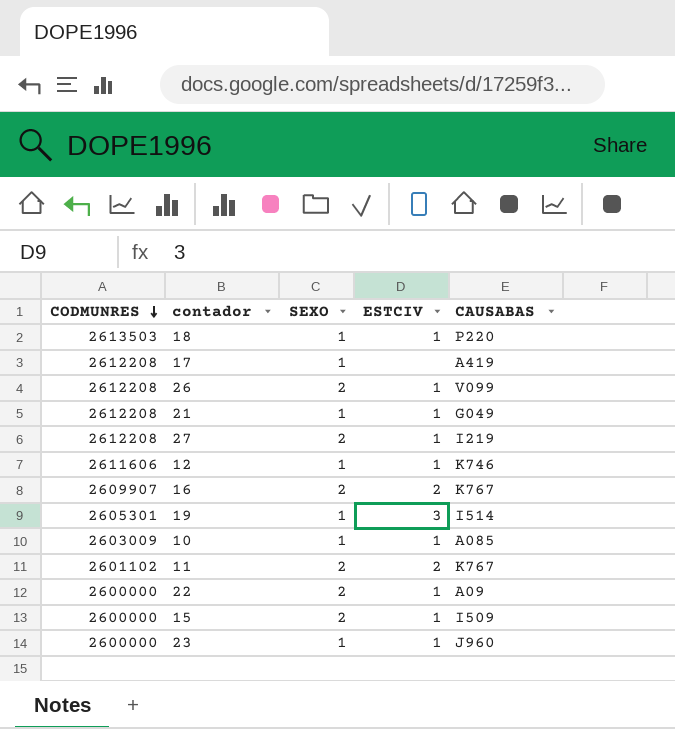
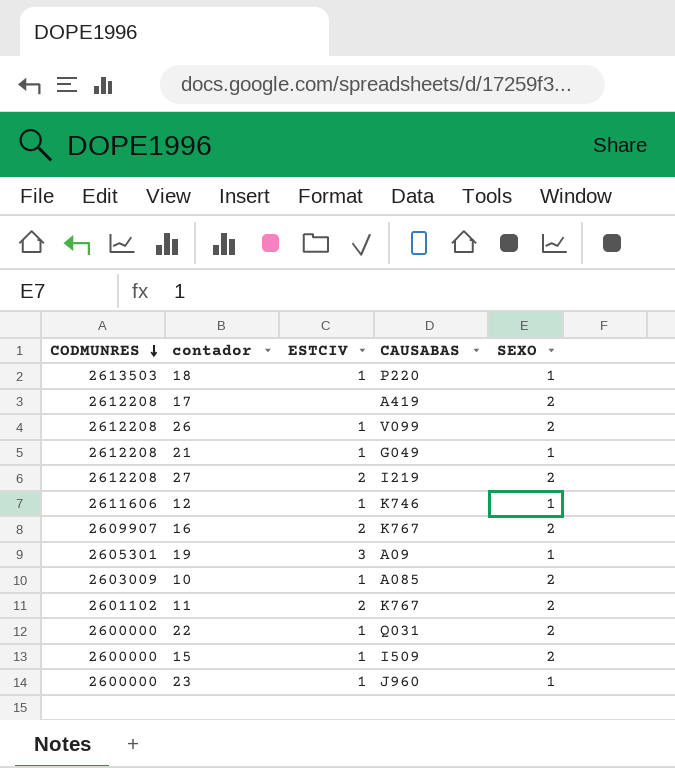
column SEXO | position: 3 -> 5
17 | SEXO: 1 -> 2
27 | ESTCIV: 1 -> 2
19 | CAUSABAS: I514 -> A09
10 | SEXO: 1 -> 2
22 | CAUSABAS: A09 -> Q031

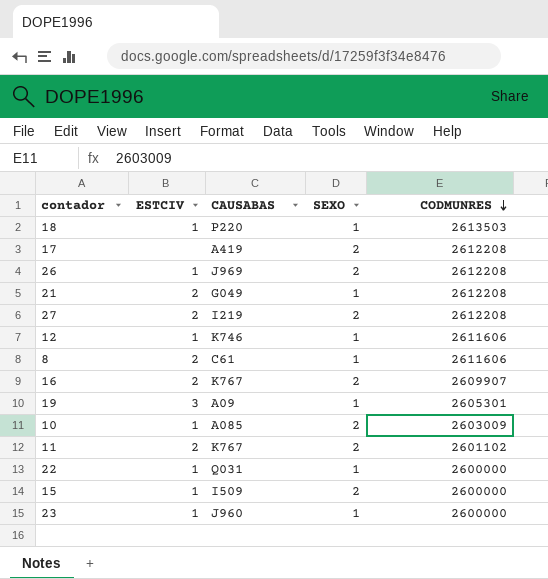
column CODMUNRES | position: 1 -> 5
26 | CAUSABAS: V099 -> J969
21 | ESTCIV: 1 -> 2
row 8: none -> 2 | C61 | 1 | 2611606
22 | SEXO: 2 -> 1

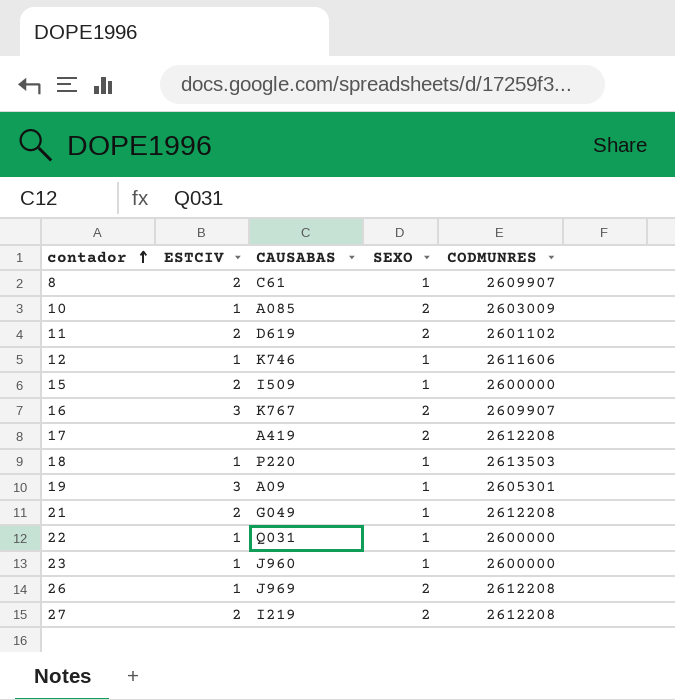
row order: CODMUNRES descending -> contador ascending
8 | CODMUNRES: 2611606 -> 2609907
11 | CAUSABAS: K767 -> D619
15 | ESTCIV: 1 -> 2
15 | SEXO: 2 -> 1
16 | ESTCIV: 2 -> 3

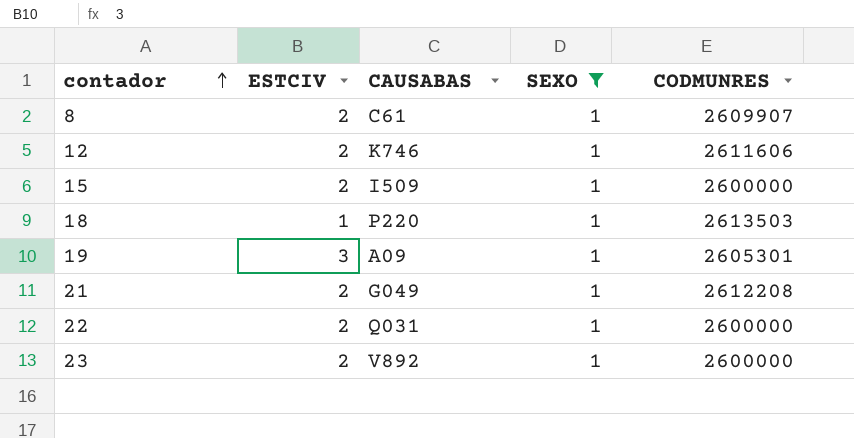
filter: none -> SEXO = 1
12 | ESTCIV: 1 -> 2
22 | ESTCIV: 1 -> 2
23 | ESTCIV: 1 -> 2
23 | CAUSABAS: J960 -> V892

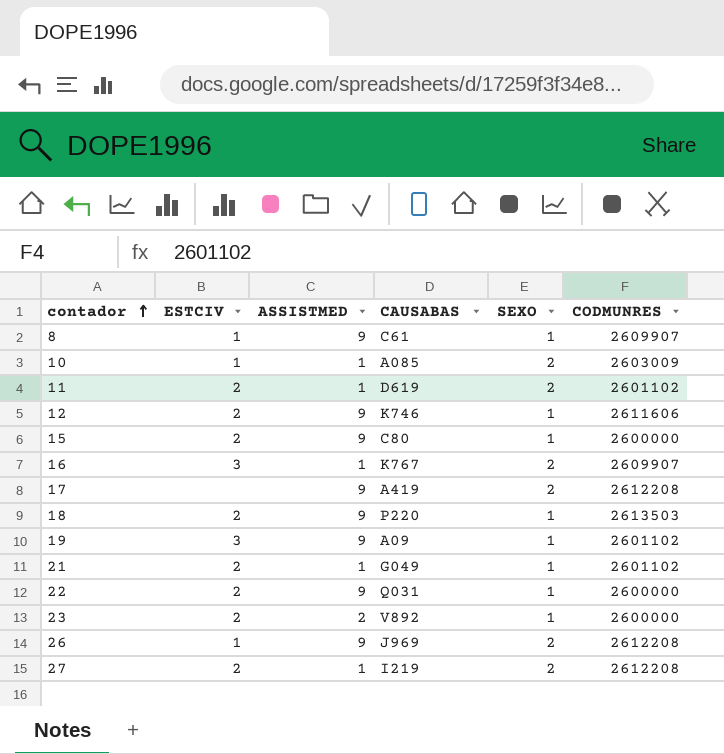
filter: SEXO = 1 -> none
column ASSISTMED | position: none -> 3
8 | ESTCIV: 2 -> 1
15 | CAUSABAS: I509 -> C80
18 | ESTCIV: 1 -> 2
19 | CODMUNRES: 2605301 -> 2601102
21 | CODMUNRES: 2612208 -> 2601102

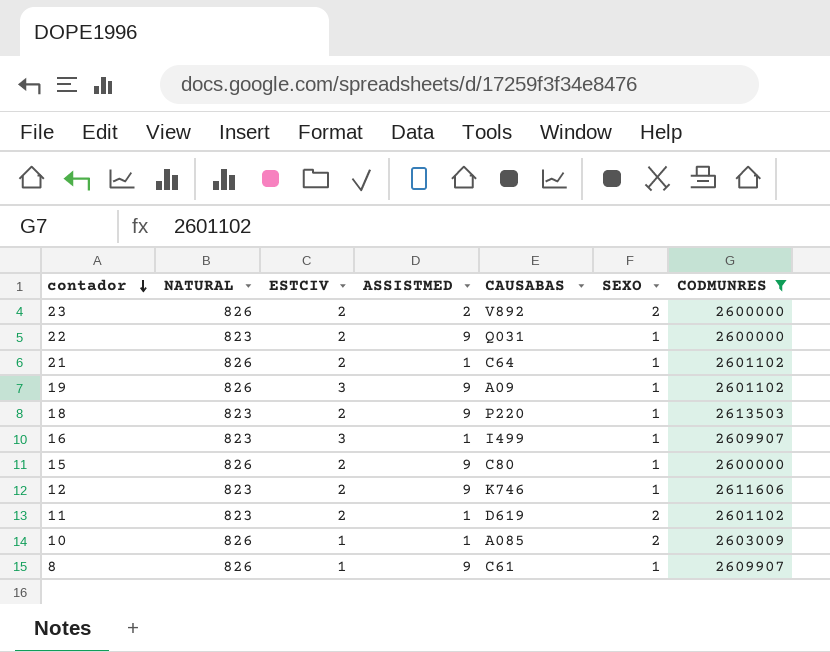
filter: none -> CODMUNRES != 2612208
row order: contador ascending -> contador descending
column NATURAL | position: none -> 2
23 | SEXO: 1 -> 2
21 | CAUSABAS: G049 -> C64
16 | CAUSABAS: K767 -> I499
16 | SEXO: 2 -> 1

